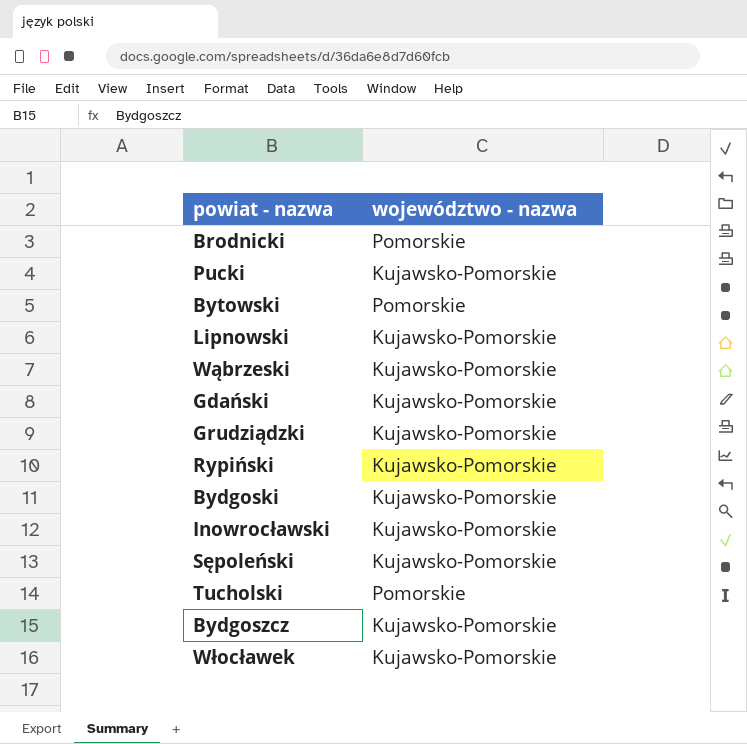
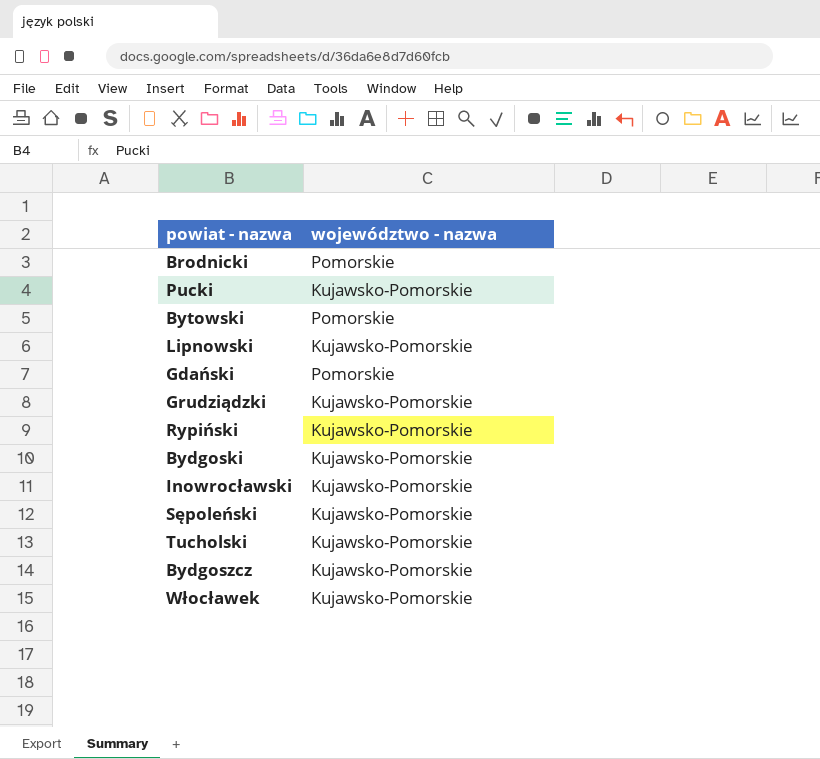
row Wąbrzeski: Kujawsko-Pomorskie -> none
Gdański | województwo - nazwa: Kujawsko-Pomorskie -> Pomorskie
Tucholski | województwo - nazwa: Pomorskie -> Kujawsko-Pomorskie

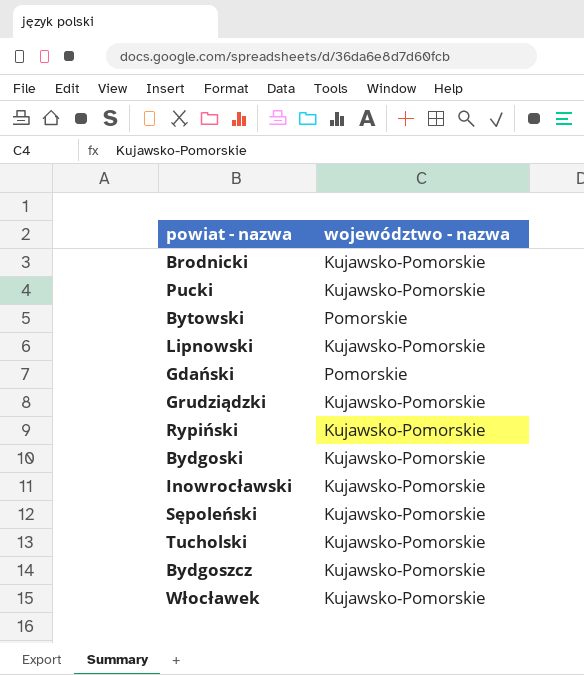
Brodnicki | województwo - nazwa: Pomorskie -> Kujawsko-Pomorskie

